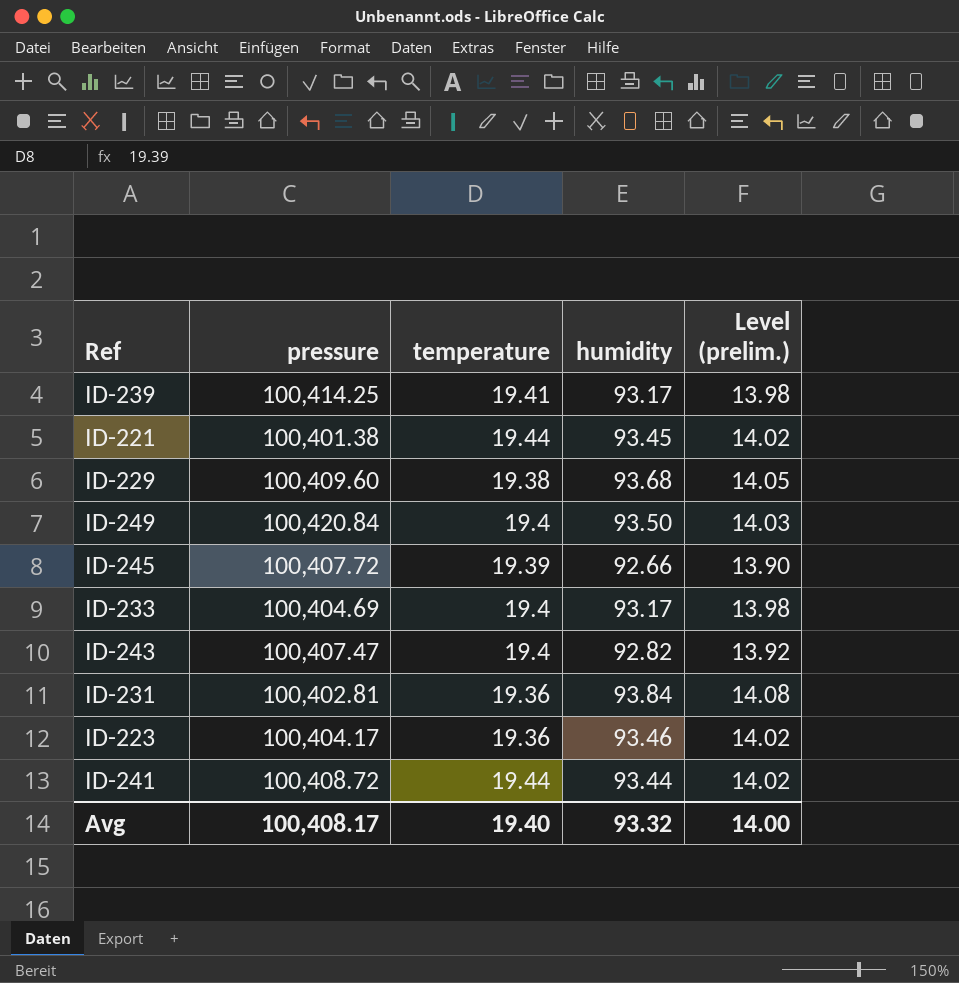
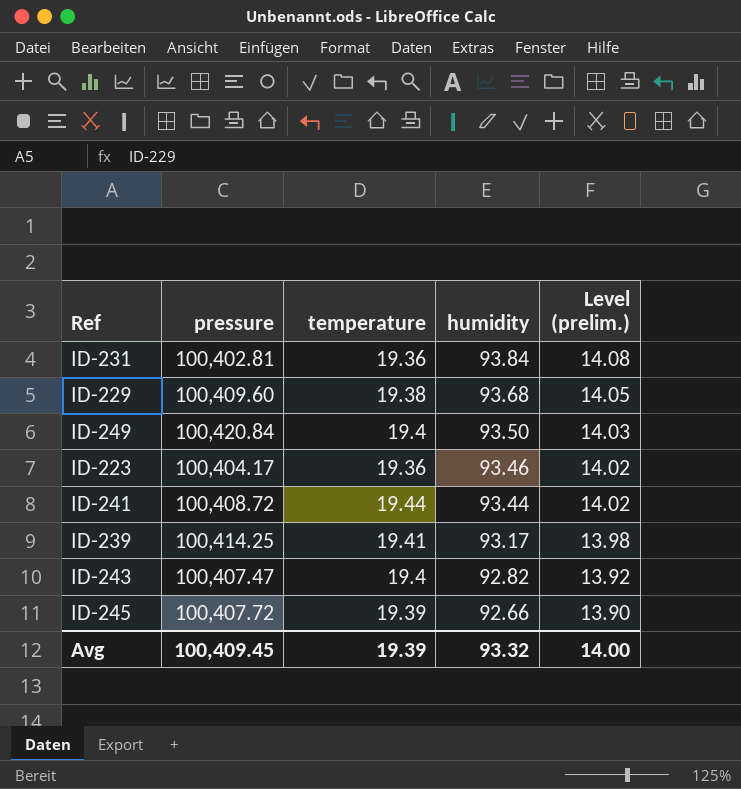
row order: none -> humidity descending
row ID-221: 100,401.38 | 19.44 | 93.45 | 14.02 -> none
row ID-233: 100,404.69 | 19.4 | 93.17 | 13.98 -> none
Avg | pressure: 100,408.17 -> 100,409.45
Avg | temperature: 19.40 -> 19.39

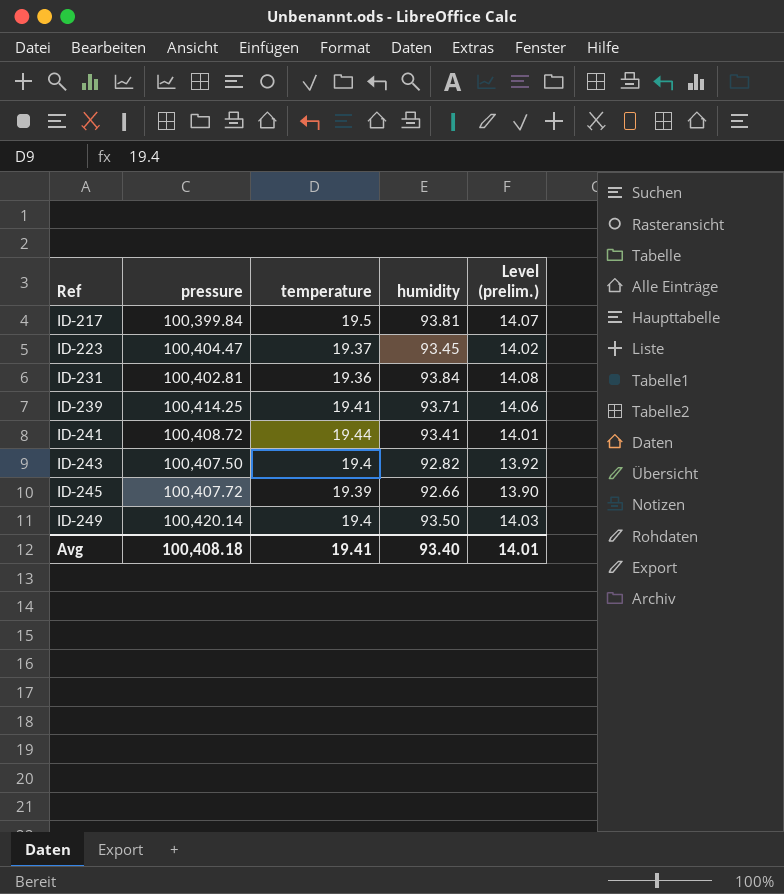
row order: humidity descending -> Ref ascending
row ID-229: 100,409.60 | 19.38 | 93.68 | 14.05 -> none
row ID-217: none -> 100,399.84 | 19.5 | 93.81 | 14.07
ID-223 | pressure: 100,404.17 -> 100,404.47
ID-223 | temperature: 19.36 -> 19.37
ID-223 | humidity: 93.46 -> 93.45
ID-239 | humidity: 93.17 -> 93.71
ID-239 | Level (prelim.): 13.98 -> 14.06
ID-241 | humidity: 93.44 -> 93.41
ID-241 | Level (prelim.): 14.02 -> 14.01
ID-243 | pressure: 100,407.47 -> 100,407.50
ID-249 | pressure: 100,420.84 -> 100,420.14
Avg | pressure: 100,409.45 -> 100,408.18
Avg | temperature: 19.39 -> 19.41
Avg | humidity: 93.32 -> 93.40
Avg | Level (prelim.): 14.00 -> 14.01

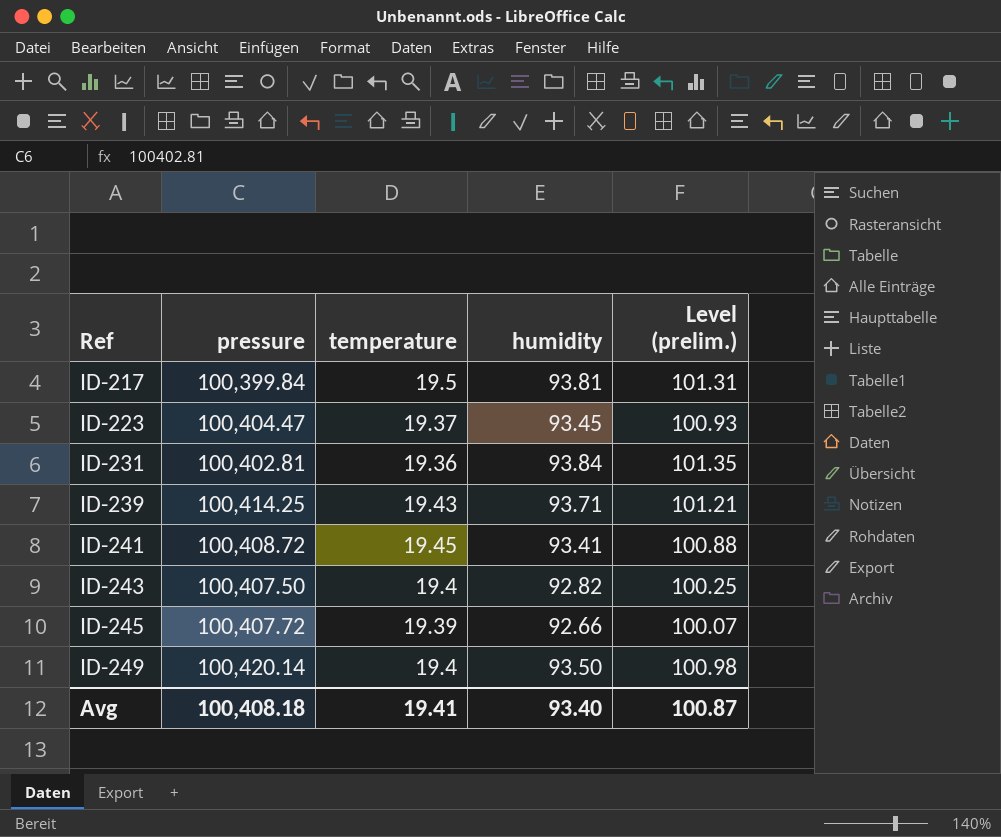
column Level (prelim.) | formula: [humidity] * 0.15 -> [humidity] * 1.08
ID-239 | temperature: 19.41 -> 19.43
ID-241 | temperature: 19.44 -> 19.45
Avg | Level (prelim.): 14.01 -> 100.87

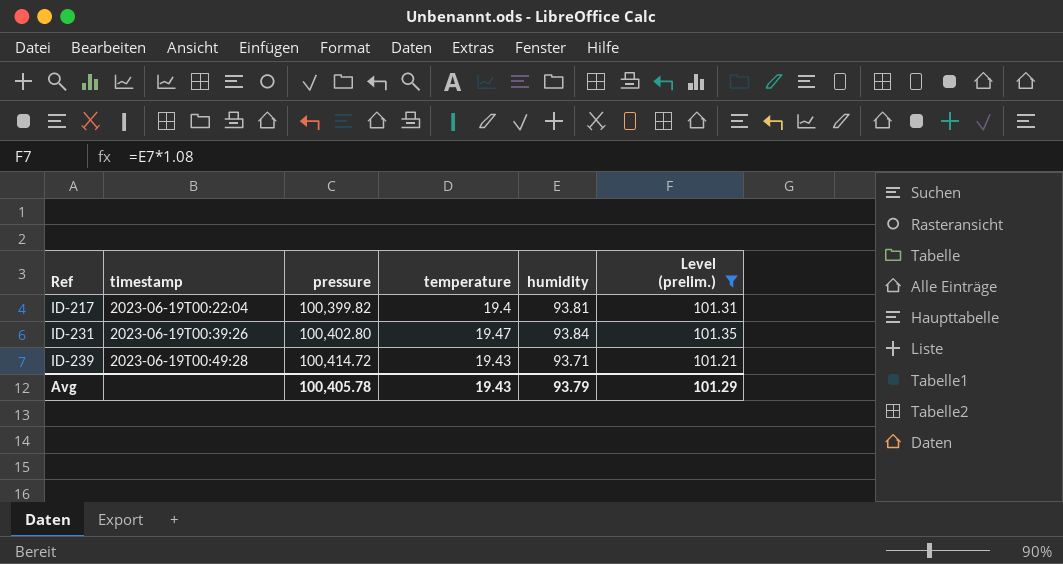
filter: none -> Level (prelim.) >= 101.21
column timestamp | position: none -> 2
ID-217 | pressure: 100,399.84 -> 100,399.82
ID-217 | temperature: 19.5 -> 19.4
ID-231 | pressure: 100,402.81 -> 100,402.80
ID-231 | temperature: 19.36 -> 19.47
ID-239 | pressure: 100,414.25 -> 100,414.72
Avg | pressure: 100,408.18 -> 100,405.78
Avg | temperature: 19.41 -> 19.43
Avg | humidity: 93.40 -> 93.79
Avg | Level (prelim.): 100.87 -> 101.29

